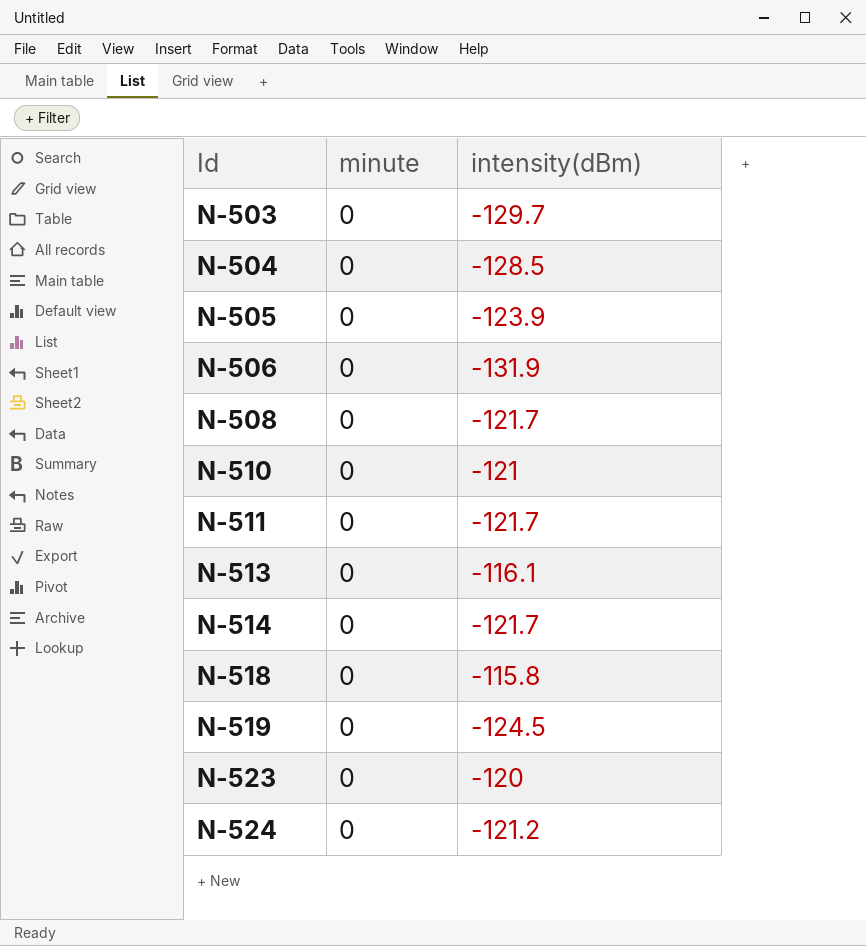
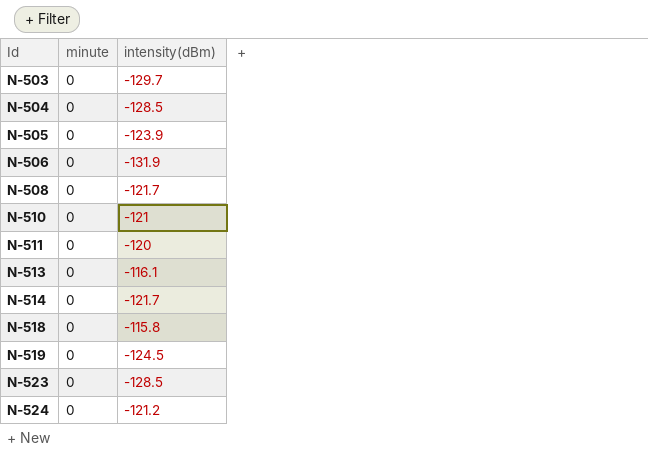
N-511 | intensity(dBm): -121.7 -> -120
N-523 | intensity(dBm): -120 -> -128.5

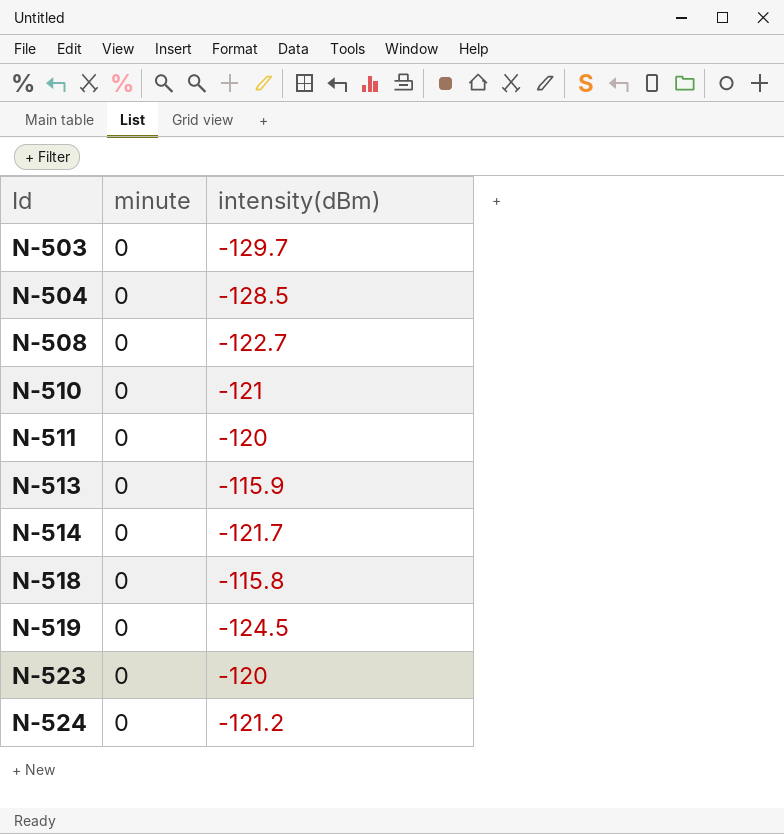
row N-505: 0 | -123.9 -> none
row N-506: 0 | -131.9 -> none
N-508 | intensity(dBm): -121.7 -> -122.7
N-513 | intensity(dBm): -116.1 -> -115.9
N-523 | intensity(dBm): -128.5 -> -120

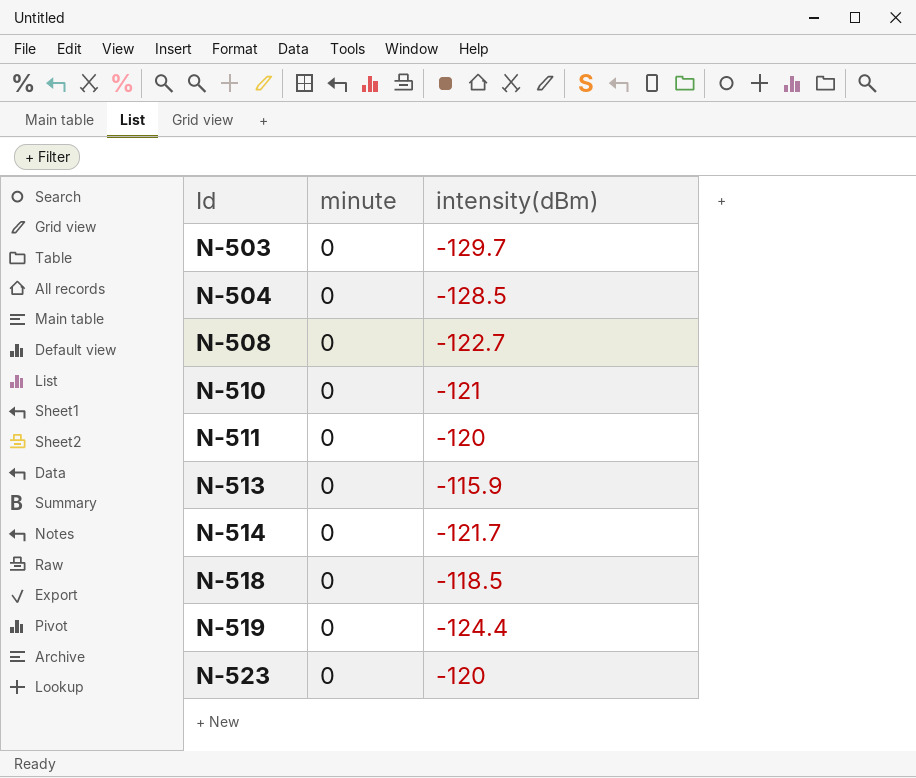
row N-524: 0 | -121.2 -> none
N-518 | intensity(dBm): -115.8 -> -118.5
N-519 | intensity(dBm): -124.5 -> -124.4

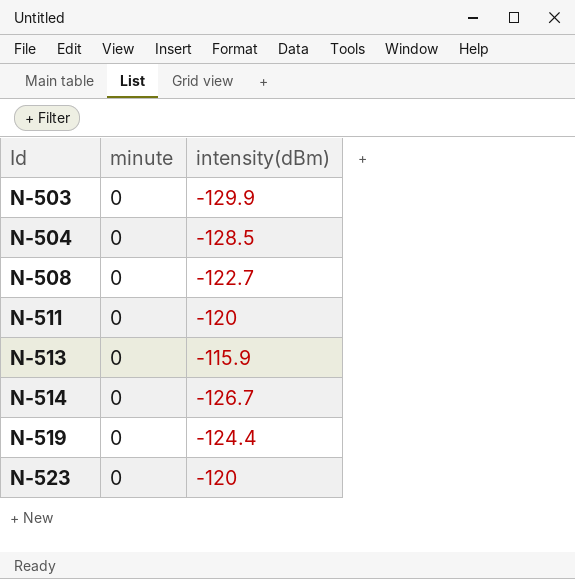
row N-510: 0 | -121 -> none
row N-518: 0 | -118.5 -> none
N-503 | intensity(dBm): -129.7 -> -129.9
N-514 | intensity(dBm): -121.7 -> -126.7

